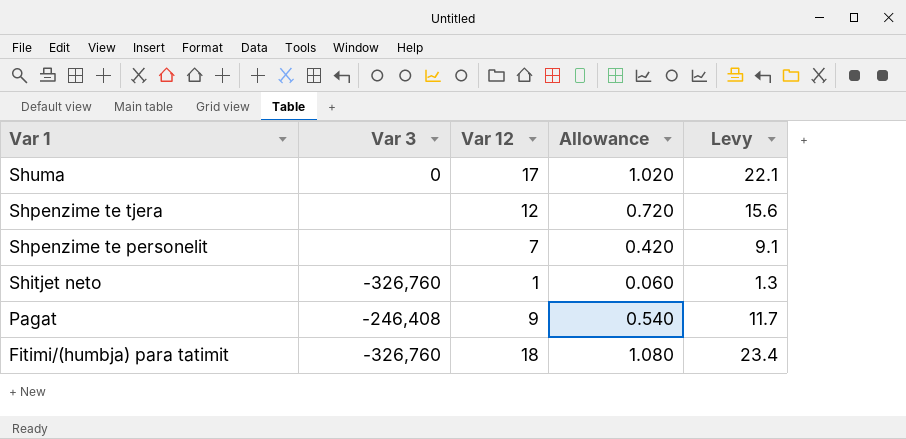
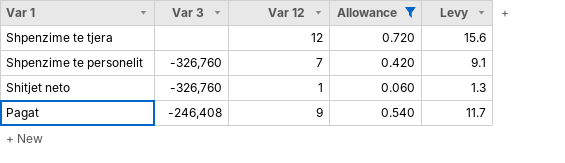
filter: none -> Allowance <= 0.720
Shpenzime te personelit | Var 3: none -> -326,760

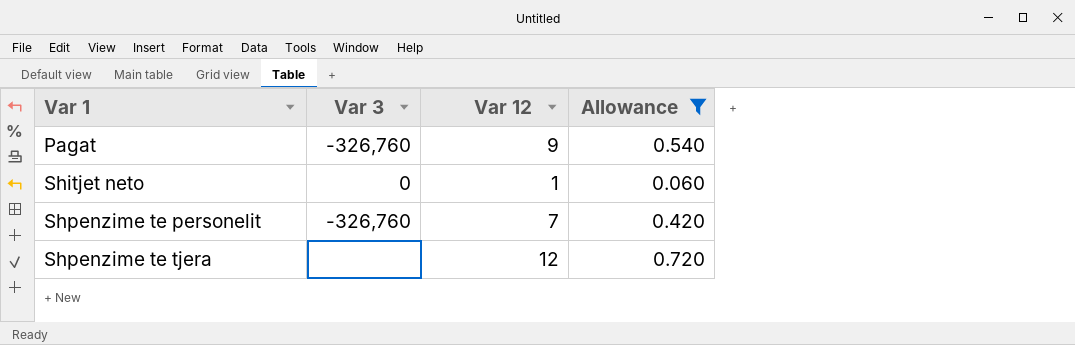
row order: Var 1 descending -> Var 1 ascending
column Levy | formula: [Var 12] * 1.3 -> none
Pagat | Var 3: -246,408 -> -326,760
Shitjet neto | Var 3: -326,760 -> 0

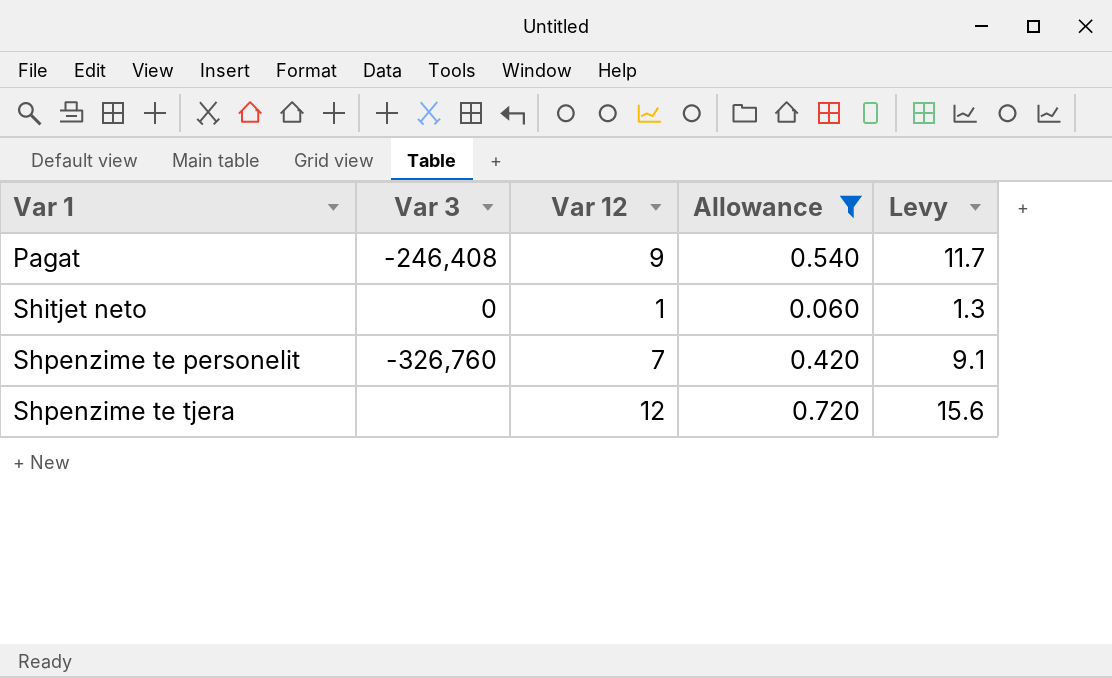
column Levy | formula: none -> [Var 12] * 1.3
Pagat | Var 3: -326,760 -> -246,408

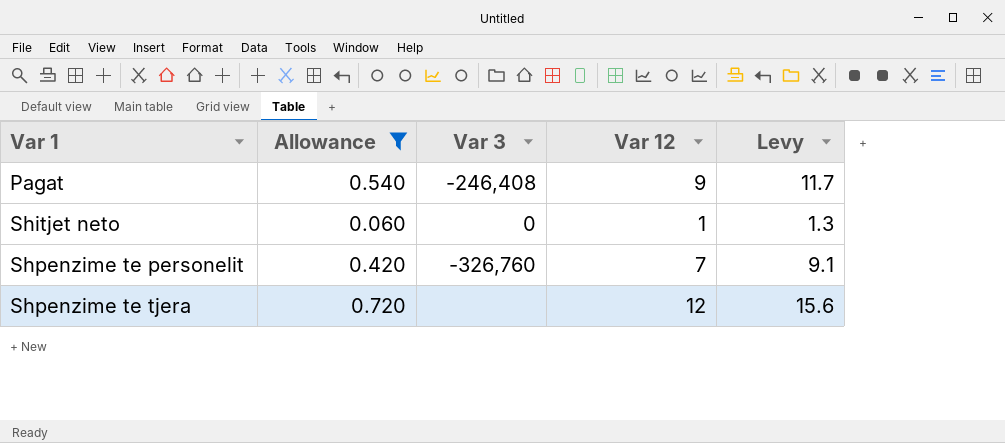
column Allowance | position: 4 -> 2

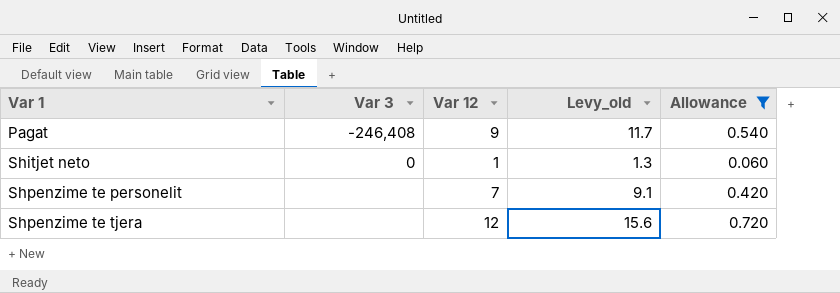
column name: Levy -> Levy_old
column Allowance | position: 2 -> 5
Shpenzime te personelit | Var 3: -326,760 -> none

